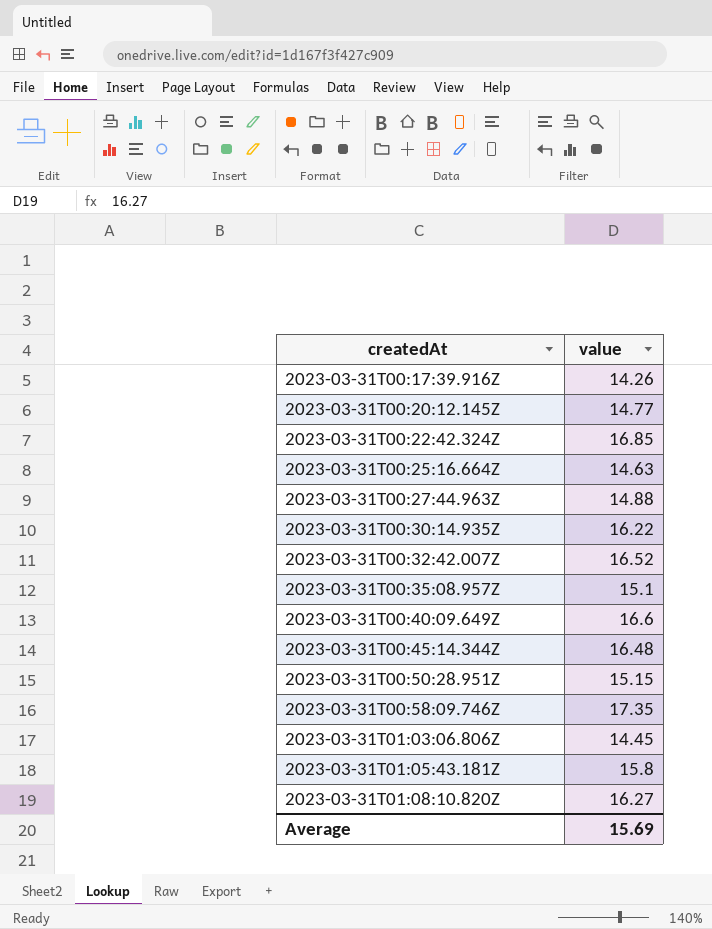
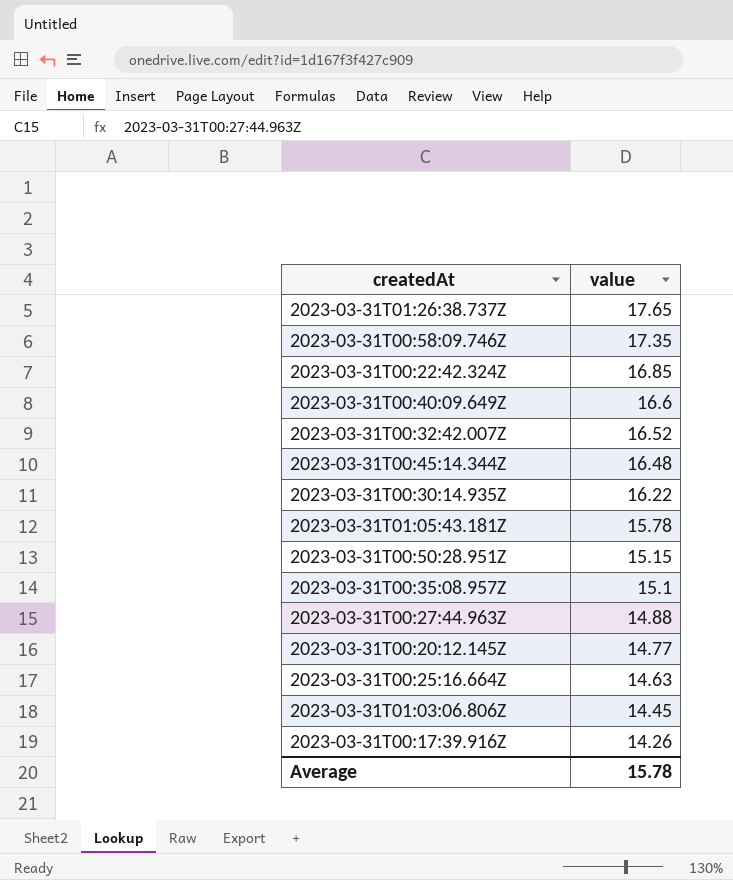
row order: createdAt ascending -> value descending
row 2023-03-31T01:08:10.820Z: 16.27 -> none
row 2023-03-31T01:26:38.737Z: none -> 17.65
2023-03-31T01:05:43.181Z | value: 15.8 -> 15.78
Average | value: 15.69 -> 15.78

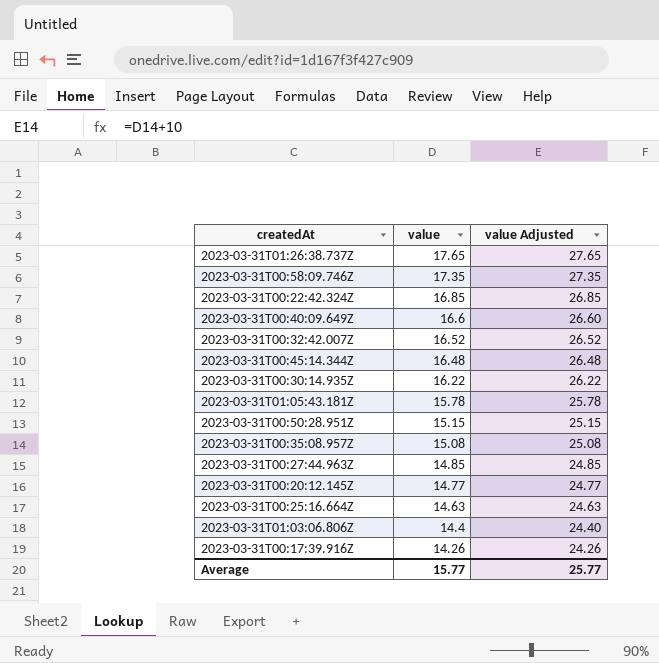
column value Adjusted | formula: none -> [value] + 10
2023-03-31T00:35:08.957Z | value: 15.1 -> 15.08
2023-03-31T00:27:44.963Z | value: 14.88 -> 14.85
2023-03-31T01:03:06.806Z | value: 14.45 -> 14.4
Average | value: 15.78 -> 15.77

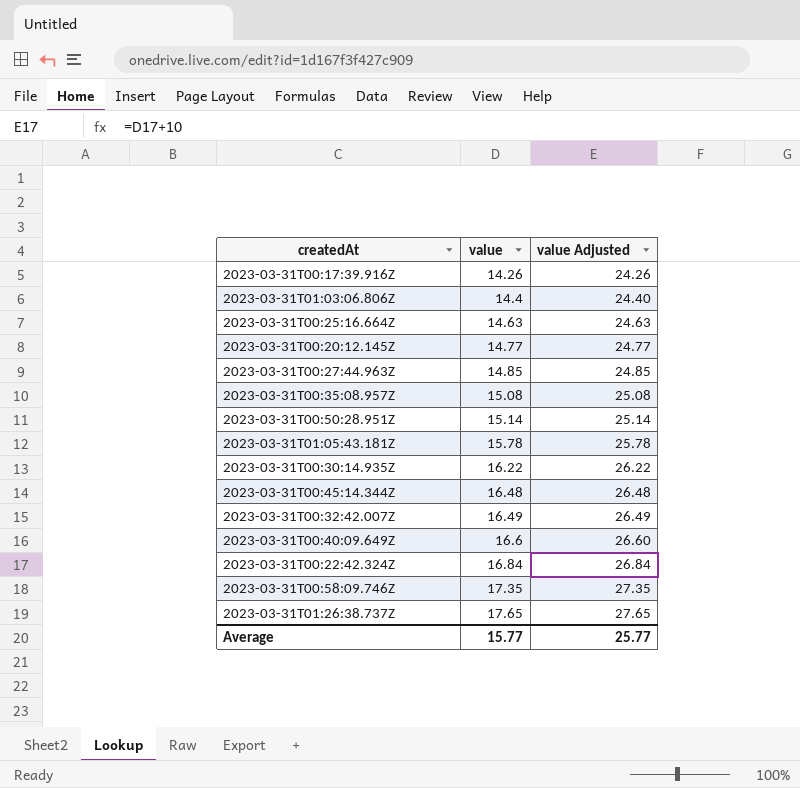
row order: value descending -> value ascending
2023-03-31T00:50:28.951Z | value: 15.15 -> 15.14
2023-03-31T00:50:28.951Z | value Adjusted: 25.15 -> 25.14
2023-03-31T00:32:42.007Z | value: 16.52 -> 16.49
2023-03-31T00:32:42.007Z | value Adjusted: 26.52 -> 26.49
2023-03-31T00:22:42.324Z | value: 16.85 -> 16.84
2023-03-31T00:22:42.324Z | value Adjusted: 26.85 -> 26.84

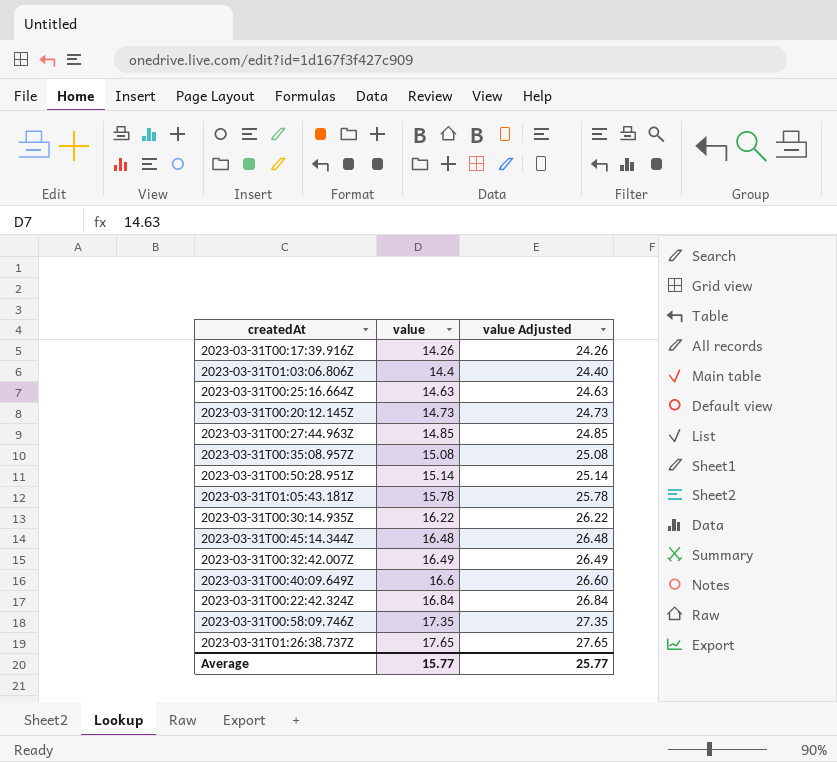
2023-03-31T00:20:12.145Z | value: 14.77 -> 14.73
2023-03-31T00:20:12.145Z | value Adjusted: 24.77 -> 24.73

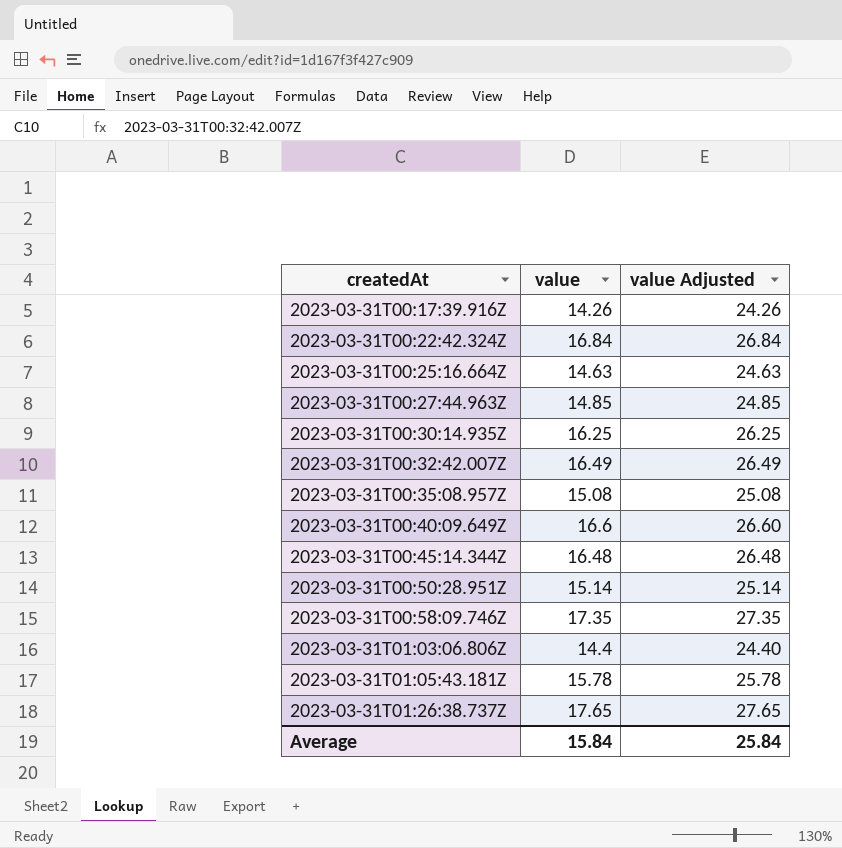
row order: value ascending -> createdAt ascending
row 2023-03-31T00:20:12.145Z: 14.73 | 24.73 -> none
2023-03-31T00:30:14.935Z | value: 16.22 -> 16.25
2023-03-31T00:30:14.935Z | value Adjusted: 26.22 -> 26.25
Average | value: 15.77 -> 15.84
Average | value Adjusted: 25.77 -> 25.84

